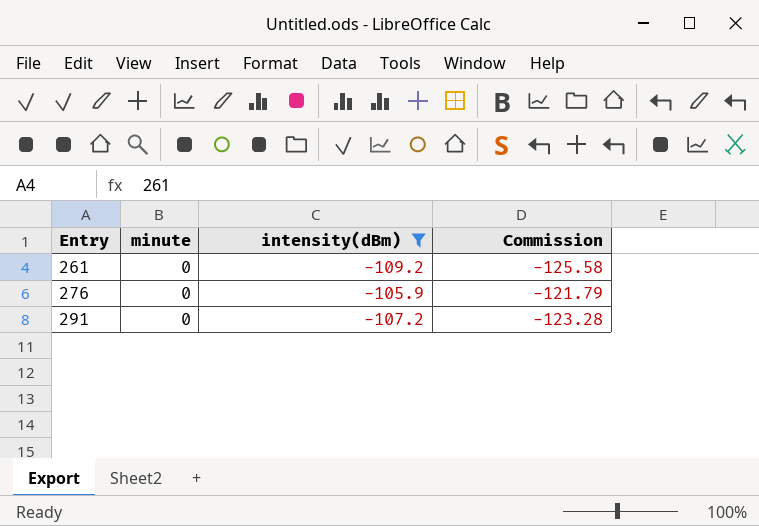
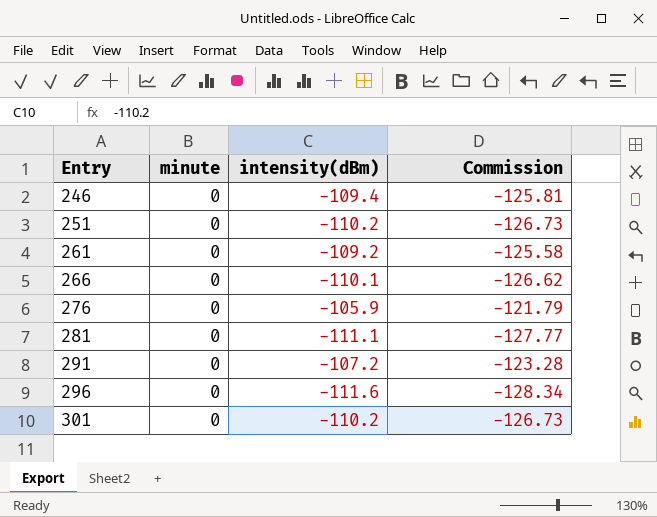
filter: intensity(dBm) >= -109.2 -> none

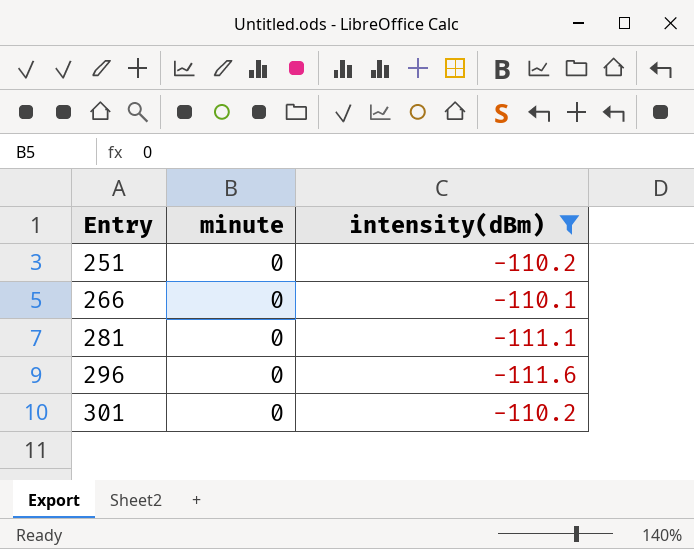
filter: none -> intensity(dBm) <= -110.1
column Commission | formula: [intensity(dBm)] * 1.15 -> none

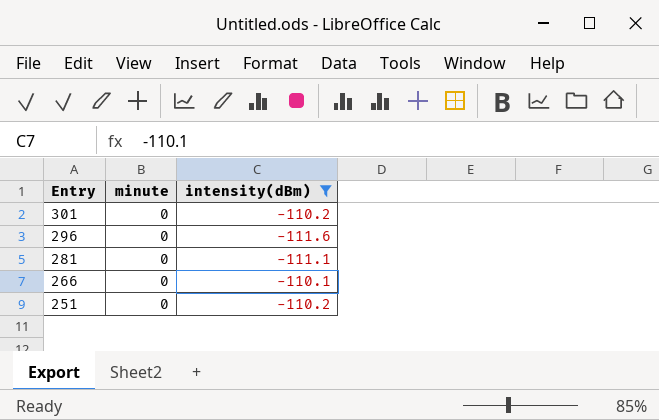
row order: Entry ascending -> Entry descending

